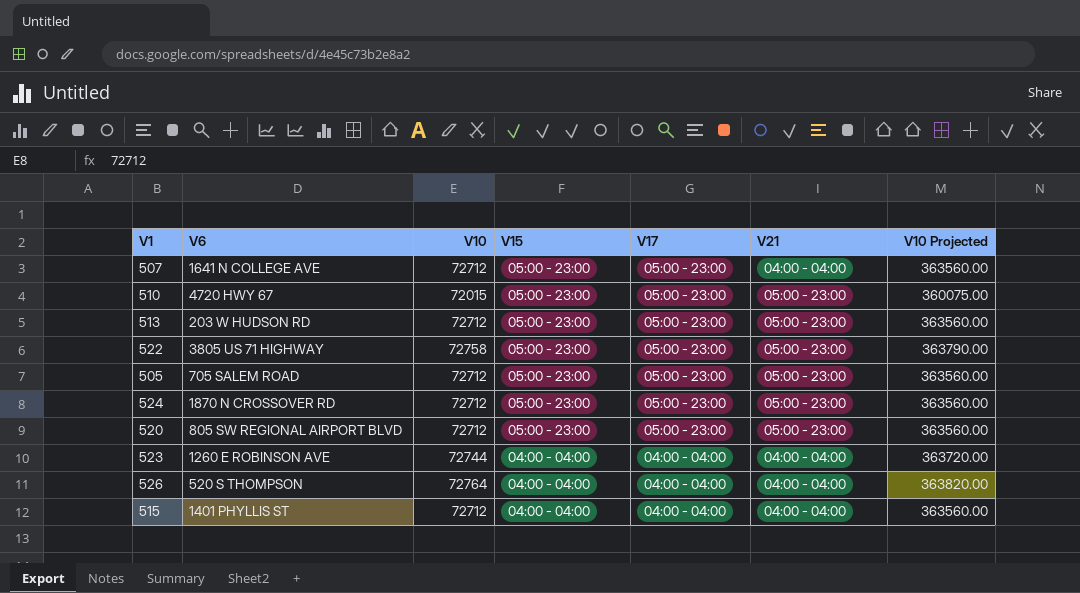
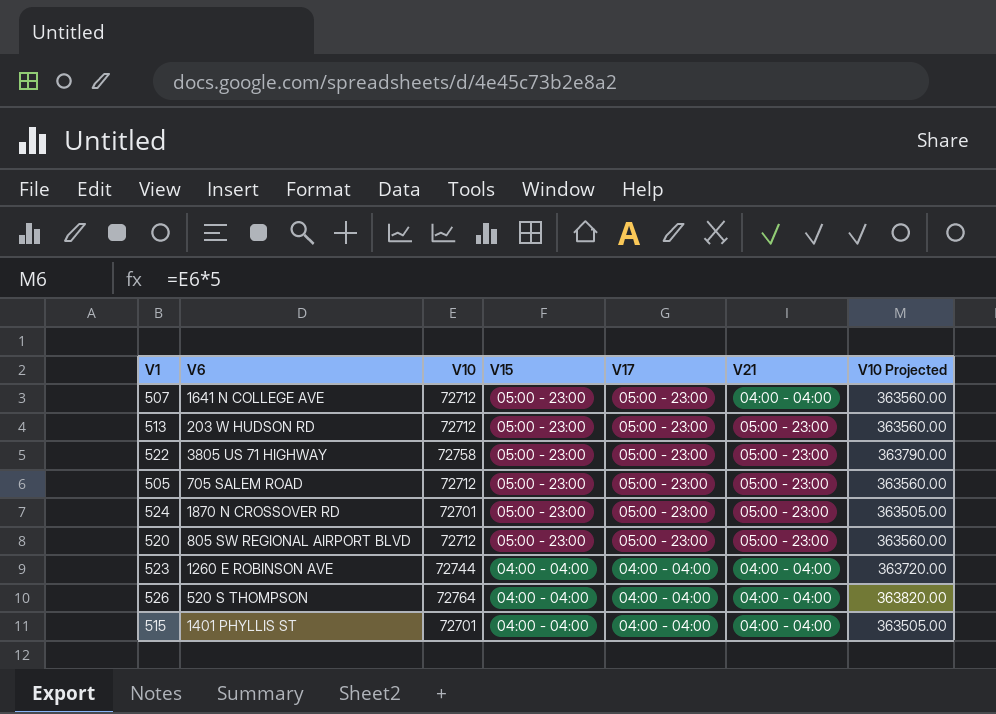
row 510: 4720 HWY 67 | 72015 | 05:00 - 23:00 | 05:00 - 23:00 | 05:00 - 23:00 | 360075.00 -> none
524 | V10: 72712 -> 72701
524 | V10 Projected: 363560.00 -> 363505.00
515 | V10: 72712 -> 72701
515 | V10 Projected: 363560.00 -> 363505.00

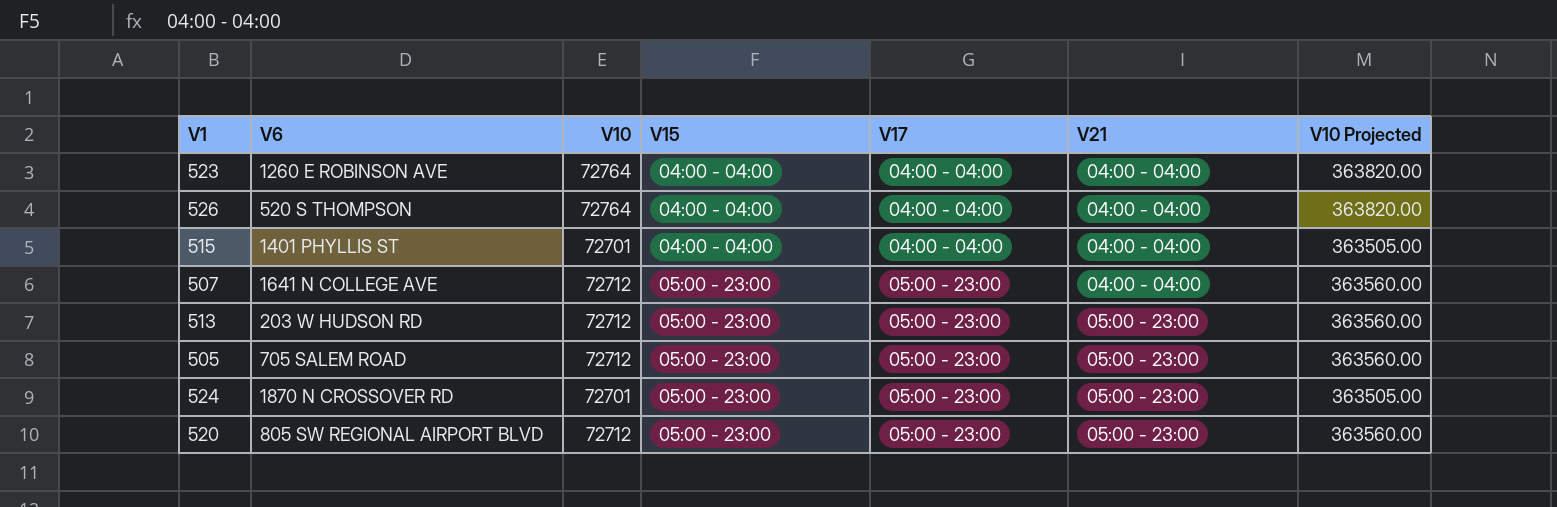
row order: V15 descending -> V15 ascending
row 522: 3805 US 71 HIGHWAY | 72758 | 05:00 - 23:00 | 05:00 - 23:00 | 05:00 - 23:00 | 363790.00 -> none
523 | V10: 72744 -> 72764
523 | V10 Projected: 363720.00 -> 363820.00

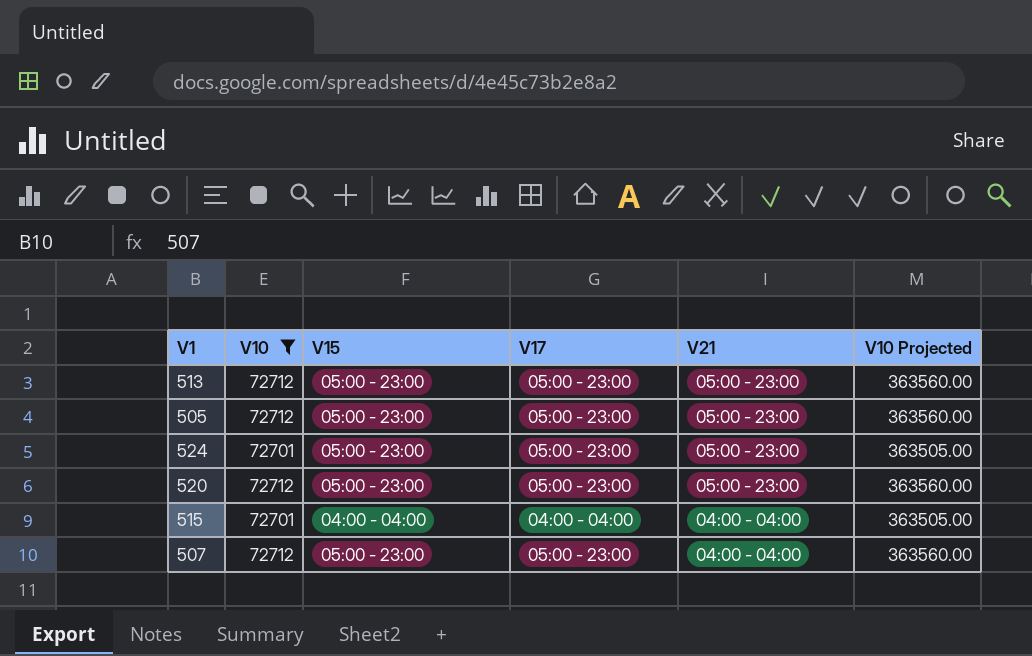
filter: none -> V10 != 72764
row order: V15 ascending -> V21 descending
column V6 | position: 2 -> none

